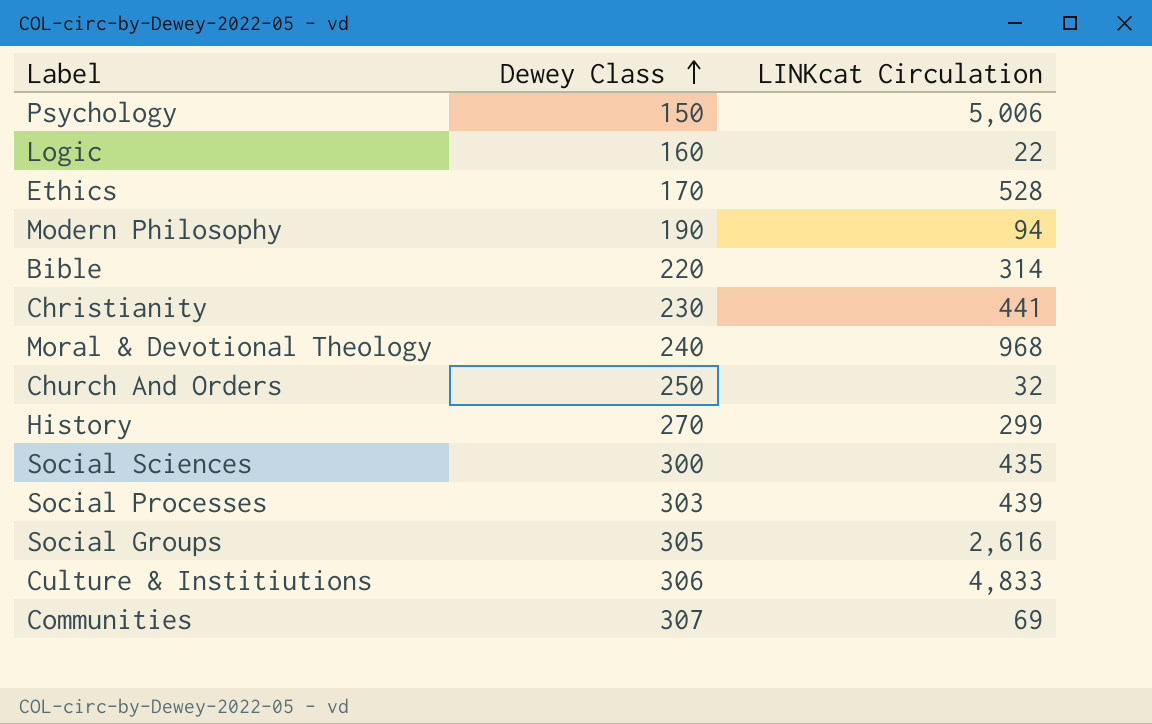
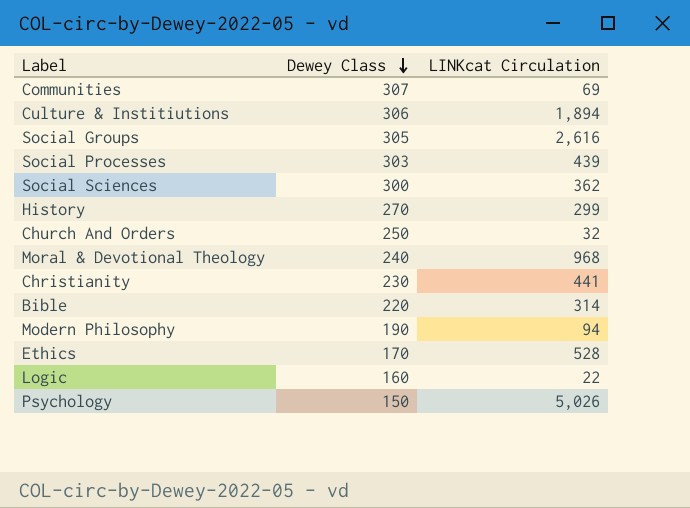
row order: Dewey Class ascending -> Dewey Class descending
Culture & Institiutions | LINKcat Circulation: 4,833 -> 1,894
Social Sciences | LINKcat Circulation: 435 -> 362
Psychology | LINKcat Circulation: 5,006 -> 5,026

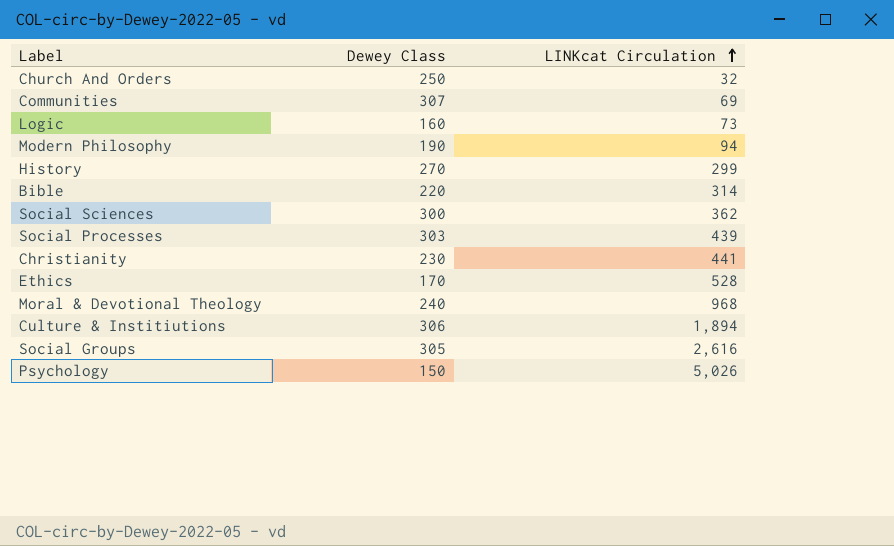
row order: Dewey Class descending -> LINKcat Circulation ascending
Logic | LINKcat Circulation: 22 -> 73

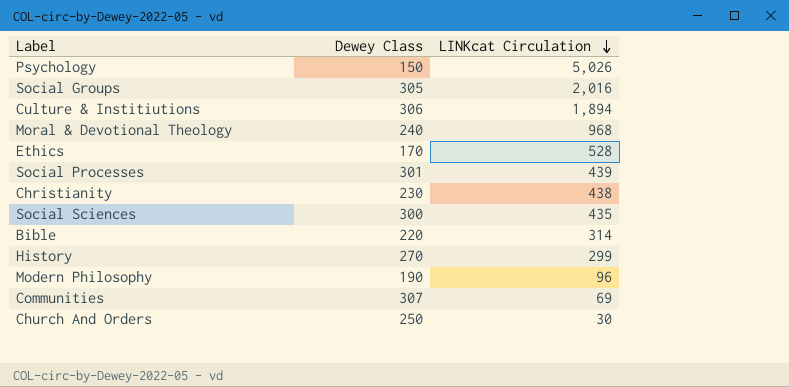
row order: LINKcat Circulation ascending -> LINKcat Circulation descending
row Logic: 160 | 73 -> none
Social Groups | LINKcat Circulation: 2,616 -> 2,016
Social Processes | Dewey Class: 303 -> 301
Christianity | LINKcat Circulation: 441 -> 438
Social Sciences | LINKcat Circulation: 362 -> 435
Modern Philosophy | LINKcat Circulation: 94 -> 96
Church And Orders | LINKcat Circulation: 32 -> 30

